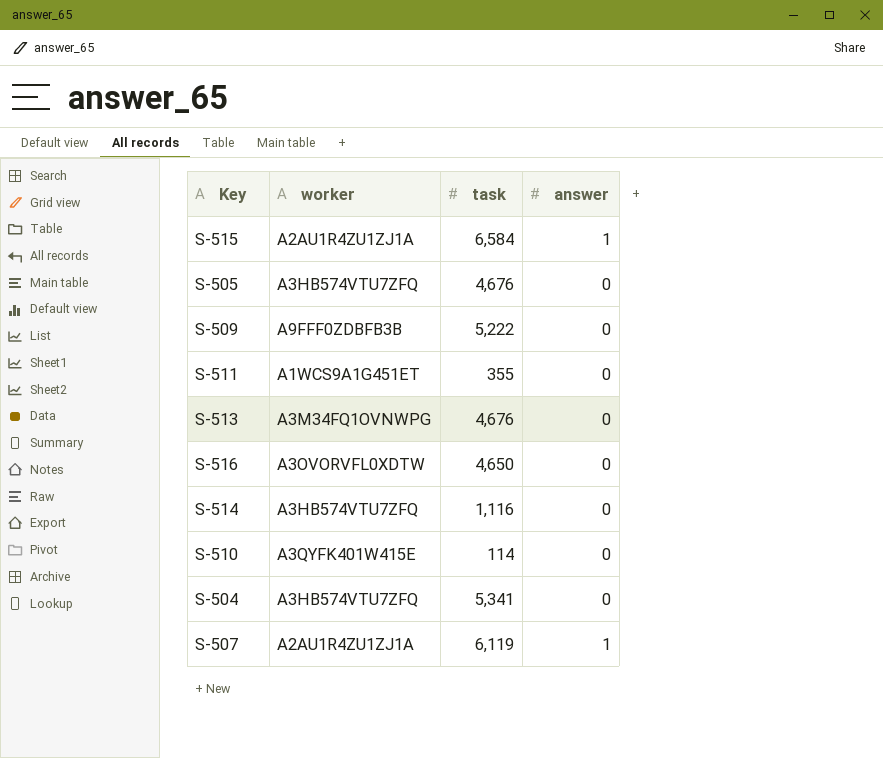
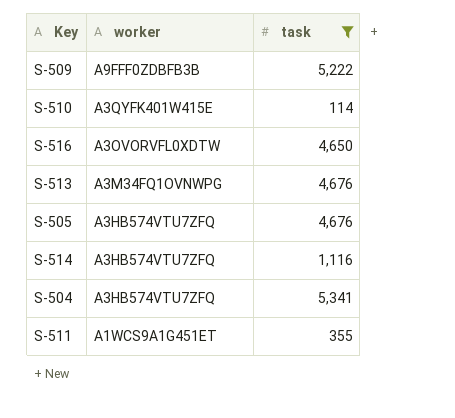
filter: none -> task <= 5,341
row order: none -> worker descending
column answer | position: 4 -> none

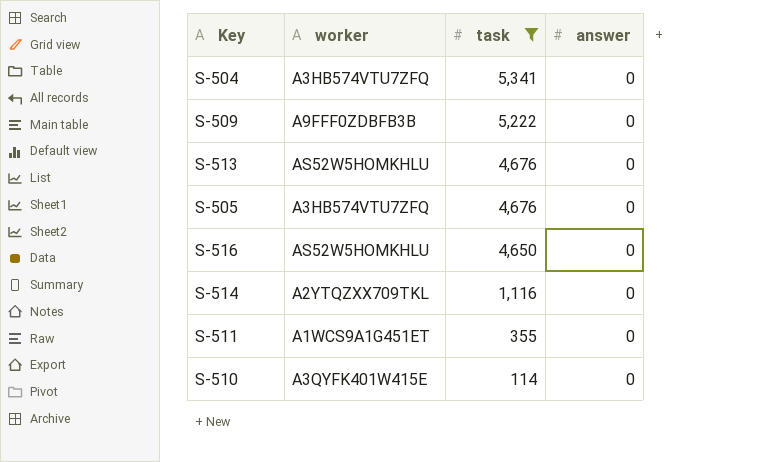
row order: worker descending -> task descending
column answer | position: none -> 4
S-513 | worker: A3M34FQ1OVNWPG -> AS52W5HOMKHLU
S-516 | worker: A3OVORVFL0XDTW -> AS52W5HOMKHLU
S-514 | worker: A3HB574VTU7ZFQ -> A2YTQZXX709TKL

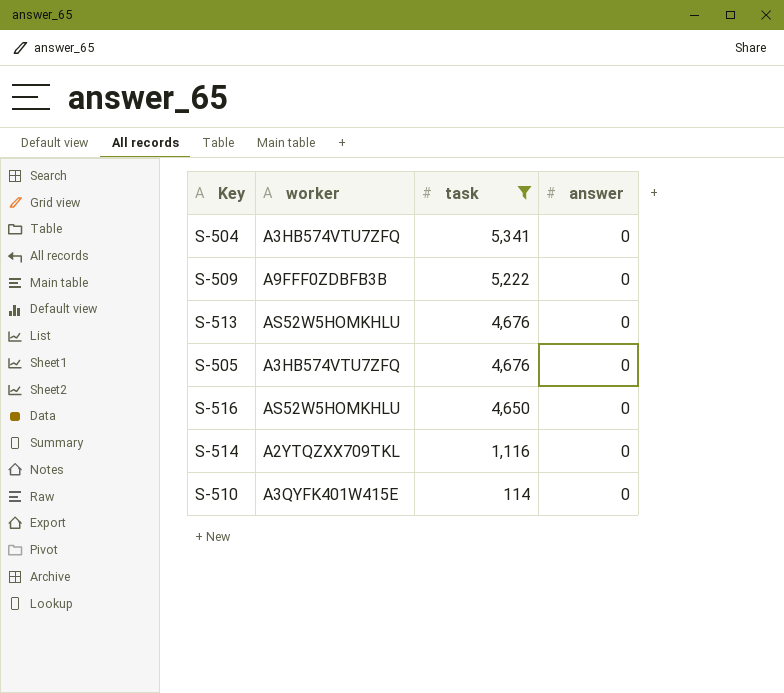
row S-511: A1WCS9A1G451ET | 355 | 0 -> none

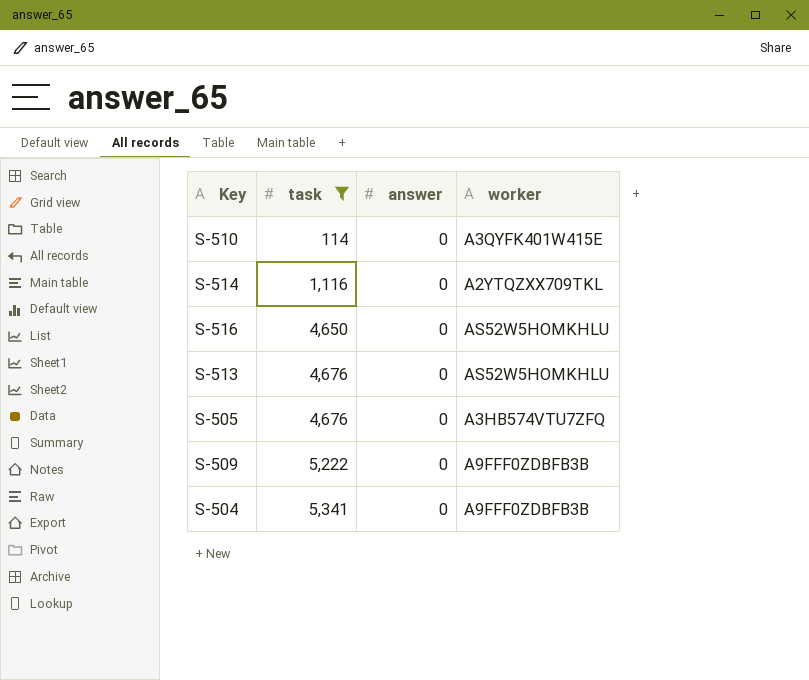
row order: task descending -> task ascending
column worker | position: 2 -> 4
S-504 | worker: A3HB574VTU7ZFQ -> A9FFF0ZDBFB3B

